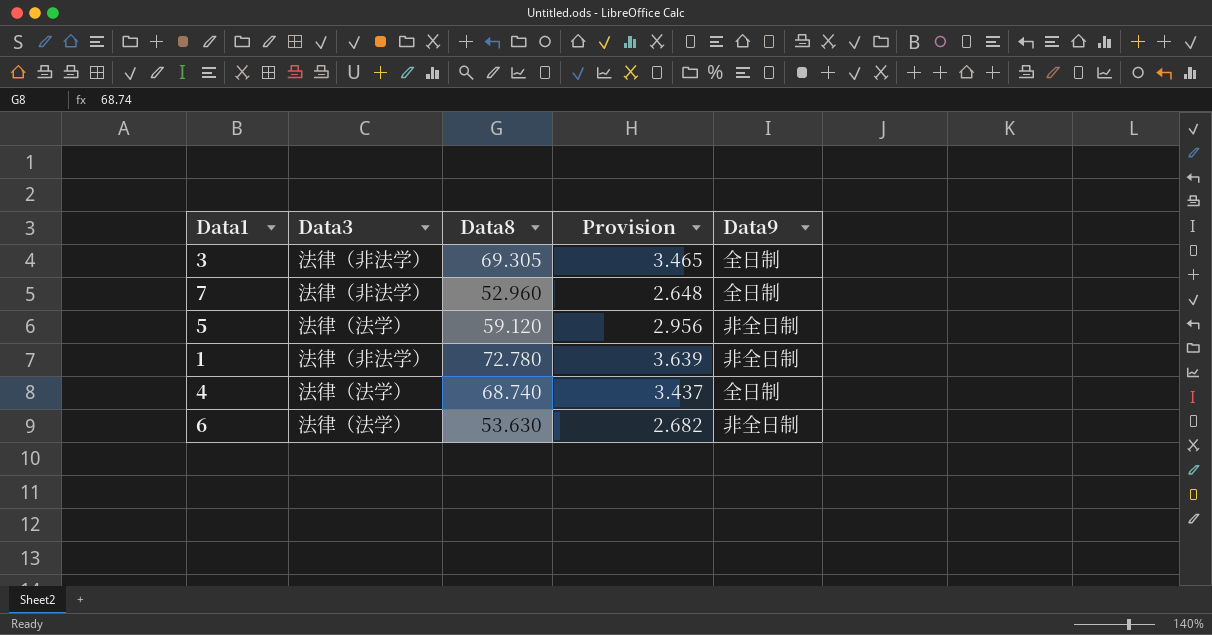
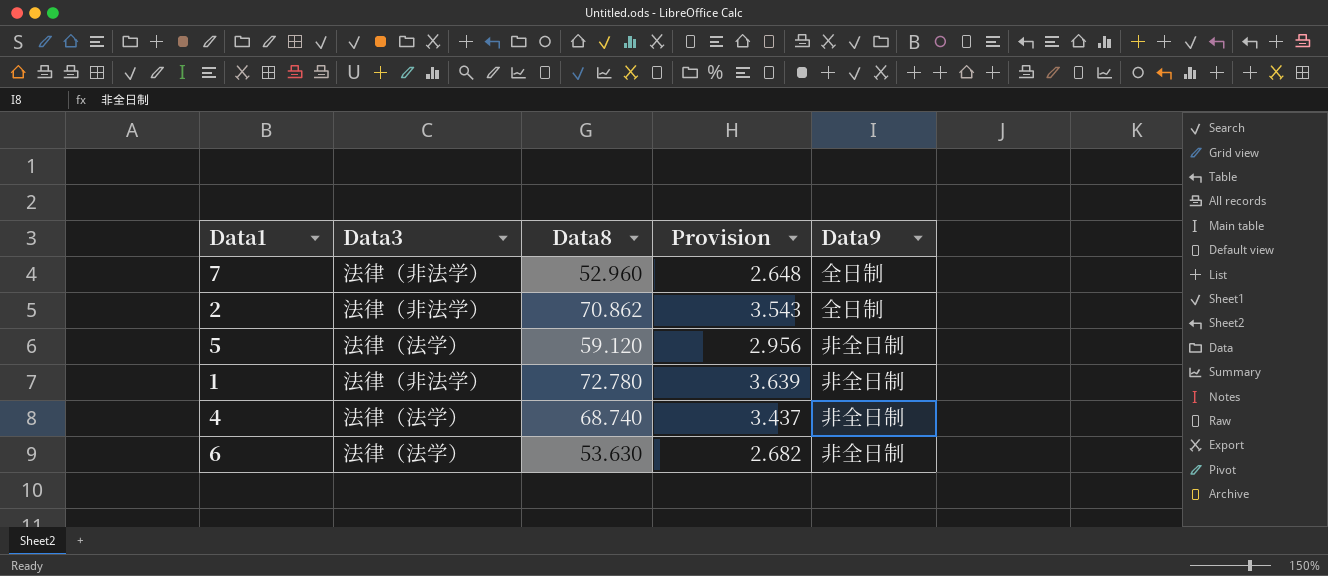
row 3: 法律（非法学） | 69.305 | 3.465 | 全日制 -> none
row 2: none -> 法律（非法学） | 70.862 | 3.543 | 全日制
4 | Data9: 全日制 -> 非全日制

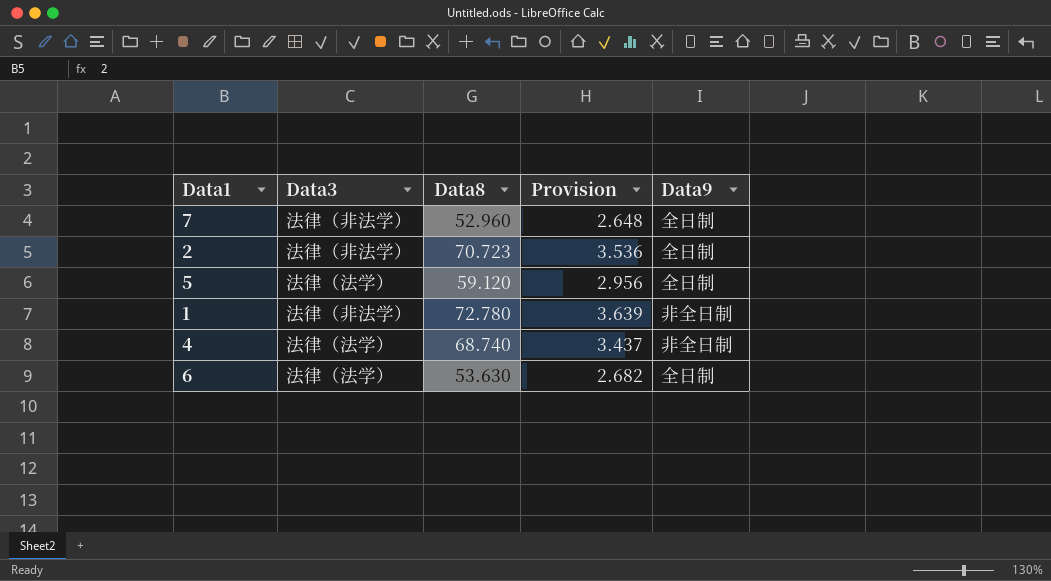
2 | Data8: 70.862 -> 70.723
2 | Provision: 3.543 -> 3.536
5 | Data9: 非全日制 -> 全日制
6 | Data9: 非全日制 -> 全日制

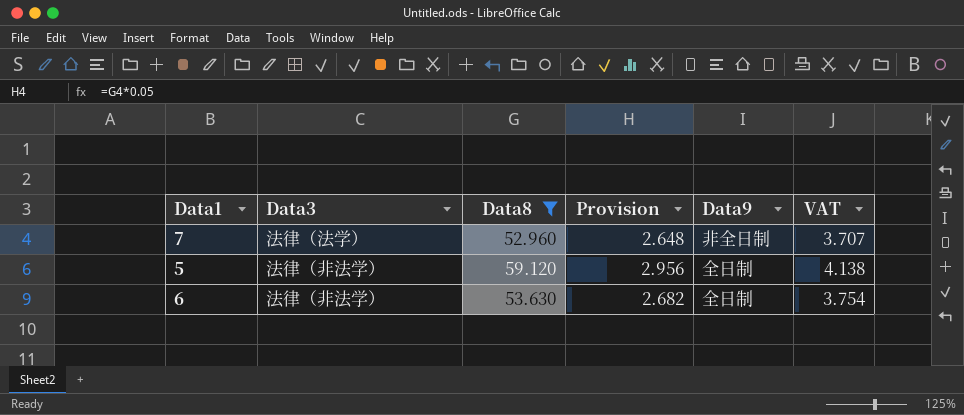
filter: none -> Data8 <= 59.120
column VAT | formula: none -> [Data8] * 0.07
7 | Data3: 法律（非法学） -> 法律（法学）
7 | Data9: 全日制 -> 非全日制
5 | Data3: 法律（法学） -> 法律（非法学）
6 | Data3: 法律（法学） -> 法律（非法学）

